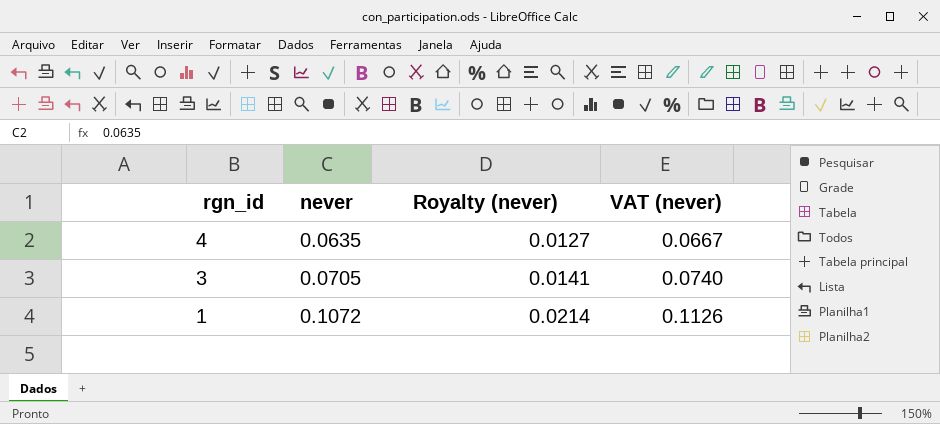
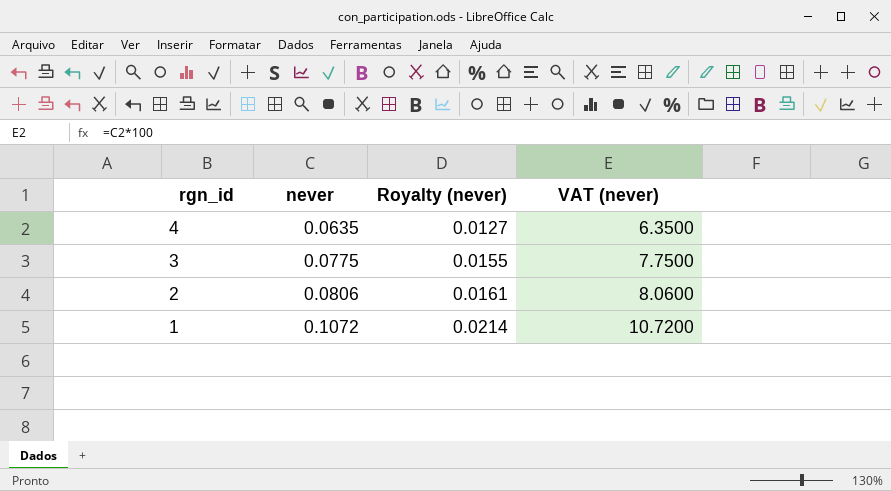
column VAT (never) | formula: [never] * 1.05 -> [never] * 100
3 | never: 0.0705 -> 0.0775
3 | Royalty (never): 0.0141 -> 0.0155
row 2: none -> 0.0806 | 0.0161 | 8.0600

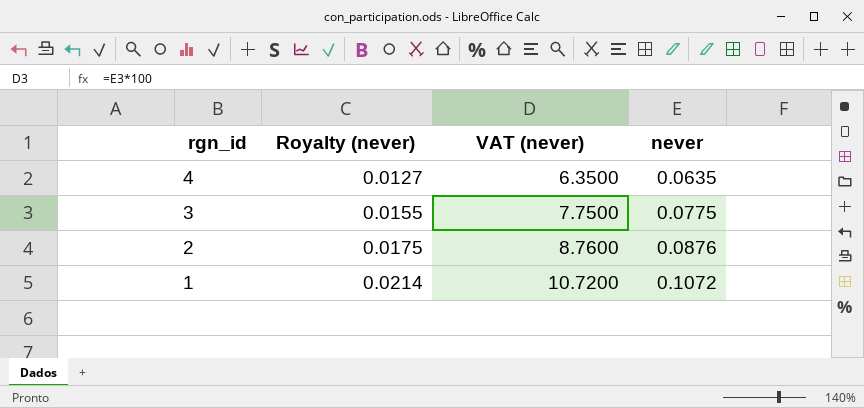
column never | position: 2 -> 4
2 | Royalty (never): 0.0161 -> 0.0175
2 | VAT (never): 8.0600 -> 8.7600
2 | never: 0.0806 -> 0.0876

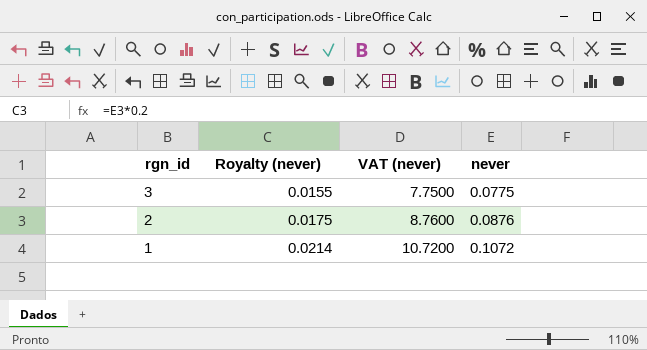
row 4: 0.0127 | 6.3500 | 0.0635 -> none

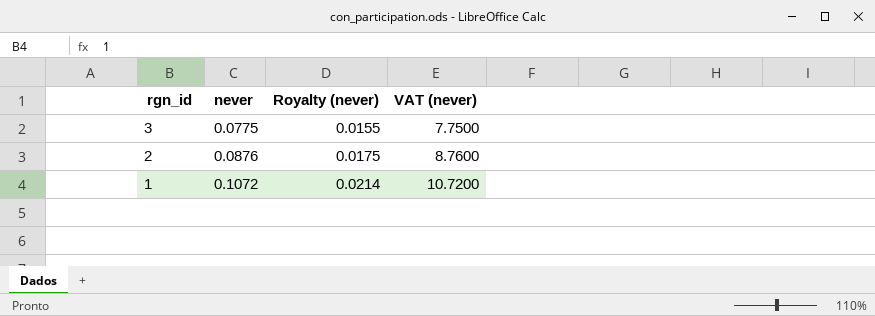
column never | position: 4 -> 2

